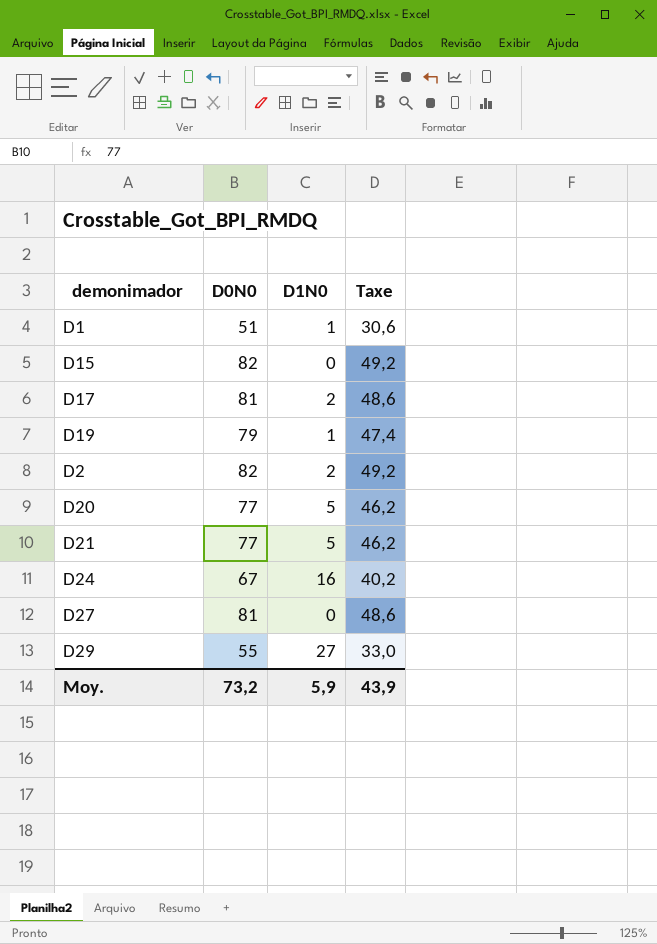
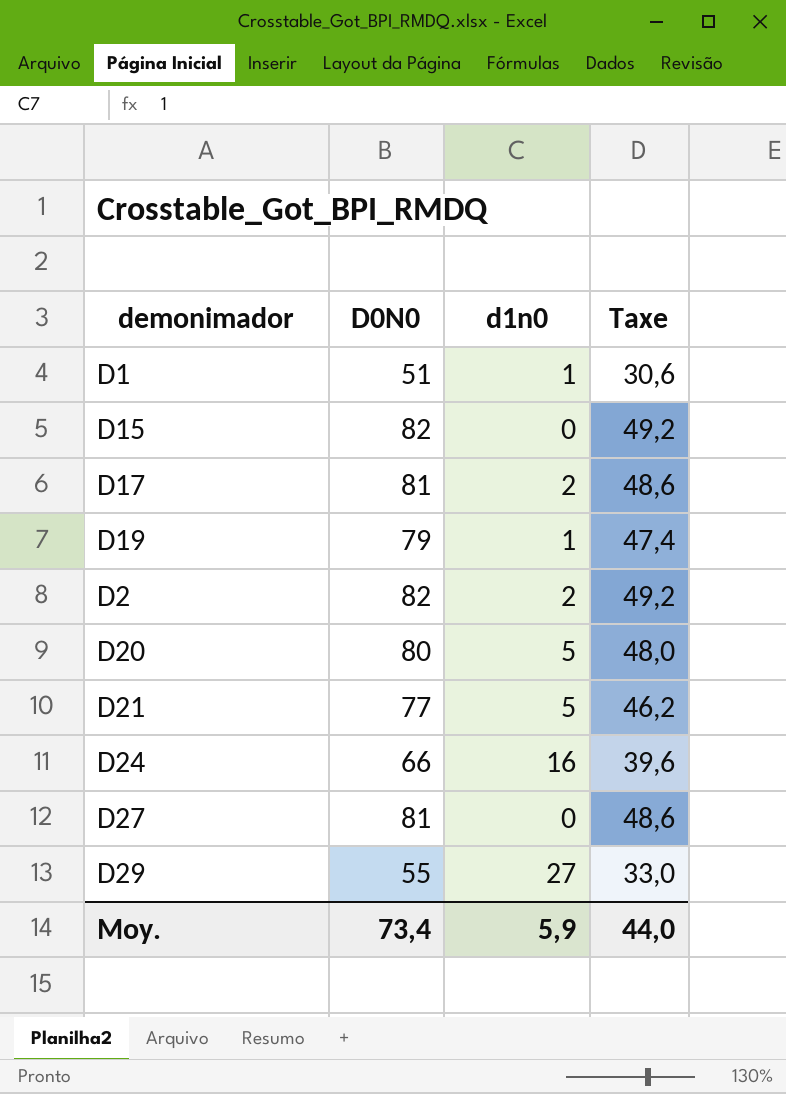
column name: D1N0 -> d1n0
D20 | D0N0: 77 -> 80
D20 | Taxe: 46,2 -> 48,0
D24 | D0N0: 67 -> 66
D24 | Taxe: 40,2 -> 39,6
Moy. | D0N0: 73,2 -> 73,4
Moy. | Taxe: 43,9 -> 44,0

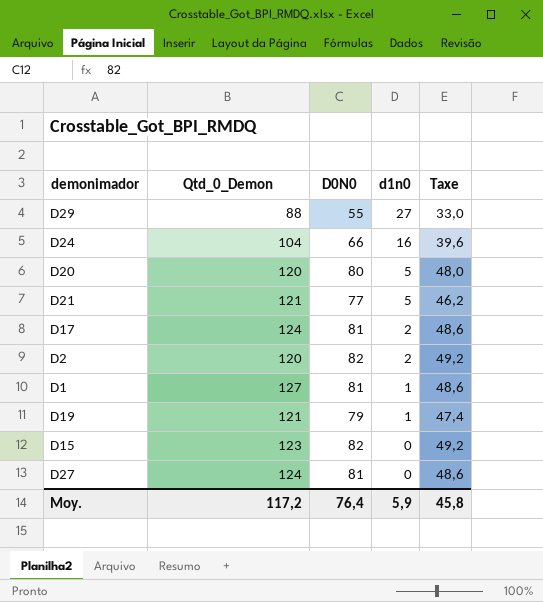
row order: none -> d1n0 descending
column Qtd_0_Demon | position: none -> 2
D1 | D0N0: 51 -> 81
D1 | Taxe: 30,6 -> 48,6
Moy. | D0N0: 73,4 -> 76,4
Moy. | Taxe: 44,0 -> 45,8

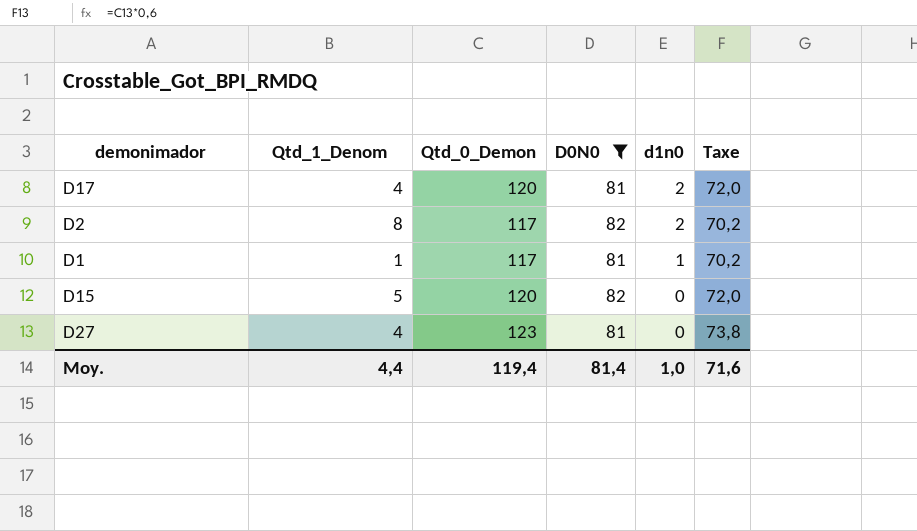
filter: none -> D0N0 >= 81
column Qtd_1_Denom | position: none -> 2
column Taxe | formula: [D0N0] * 0,6 -> [Qtd_0_Demon] * 0,6
D17 | Qtd_0_Demon: 124 -> 120
D2 | Qtd_0_Demon: 120 -> 117
D1 | Qtd_0_Demon: 127 -> 117
D15 | Qtd_0_Demon: 123 -> 120
D27 | Qtd_0_Demon: 124 -> 123
Moy. | Qtd_0_Demon: 117,2 -> 119,4
Moy. | D0N0: 76,4 -> 81,4
Moy. | d1n0: 5,9 -> 1,0
Moy. | Taxe: 45,8 -> 71,6

